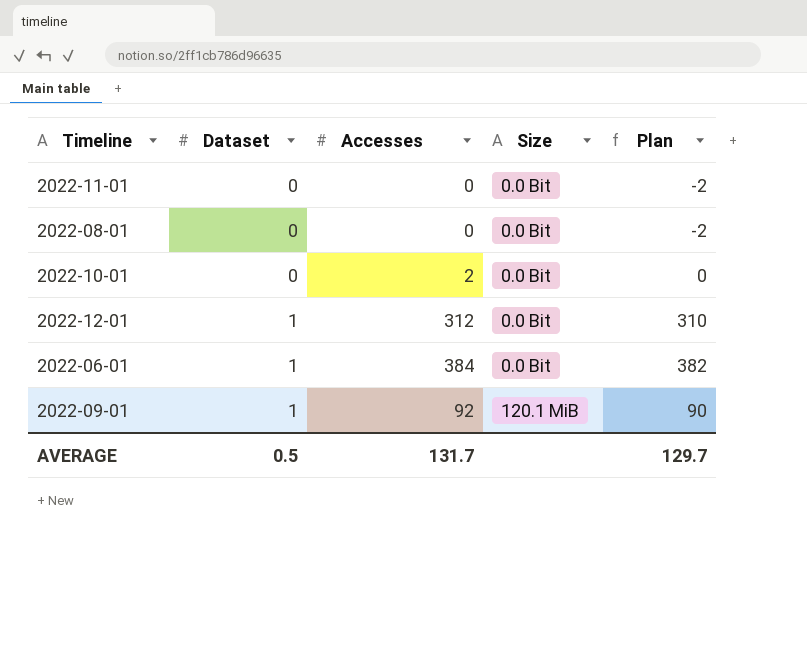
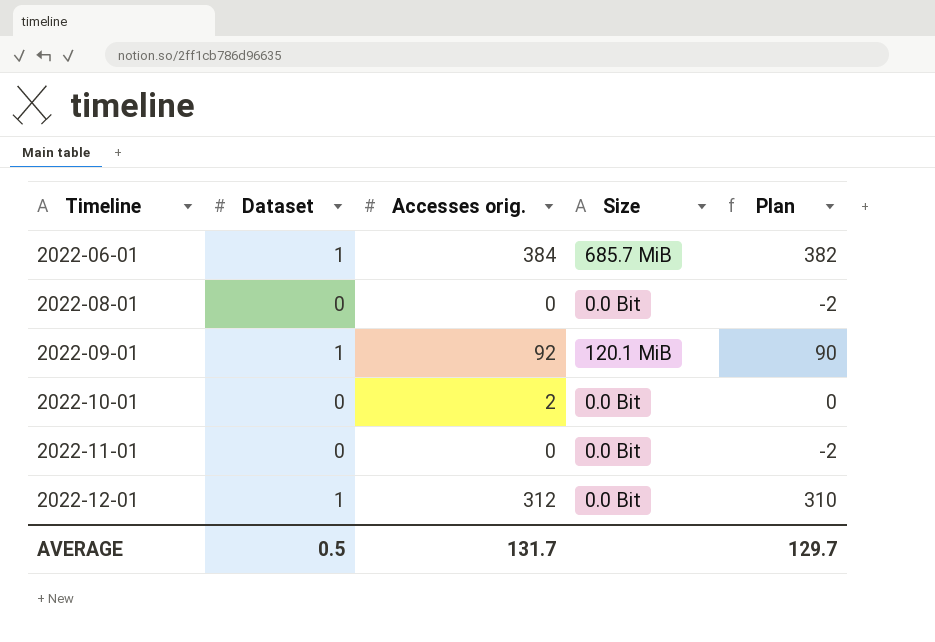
row order: Dataset ascending -> Timeline ascending
column name: Accesses -> Accesses orig.
2022-06-01 | Size: 0.0 Bit -> 685.7 MiB

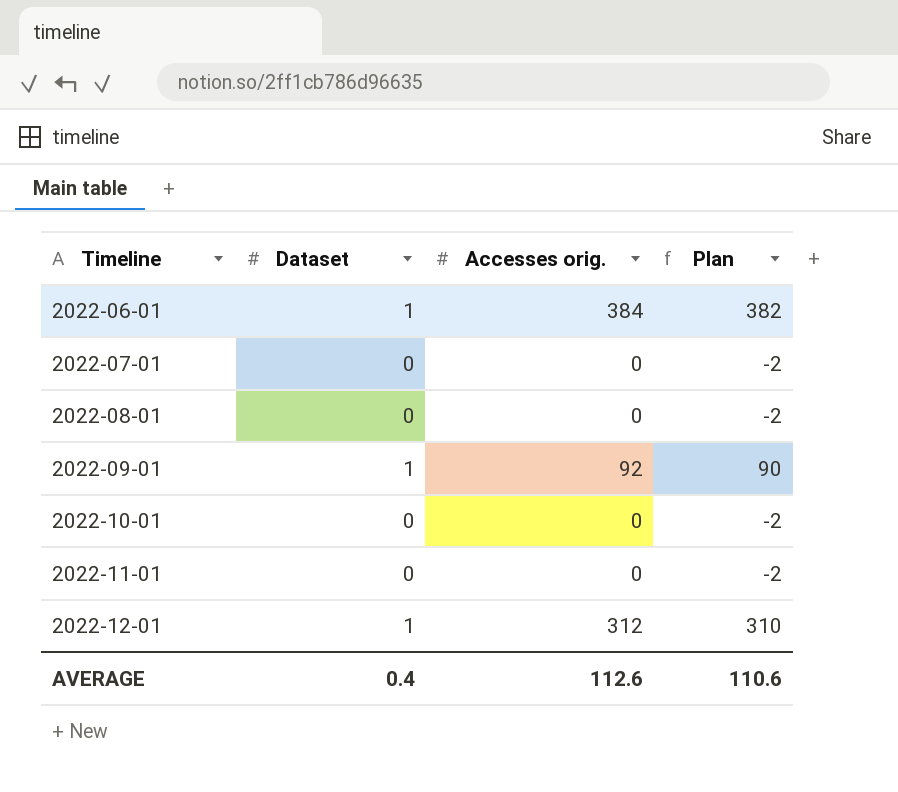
column Size | position: 4 -> none
row 2022-07-01: none -> 0 | 0 | -2
2022-10-01 | Accesses orig.: 2 -> 0
2022-10-01 | Plan: 0 -> -2
AVERAGE | Dataset: 0.5 -> 0.4
AVERAGE | Accesses orig.: 131.7 -> 112.6
AVERAGE | Plan: 129.7 -> 110.6

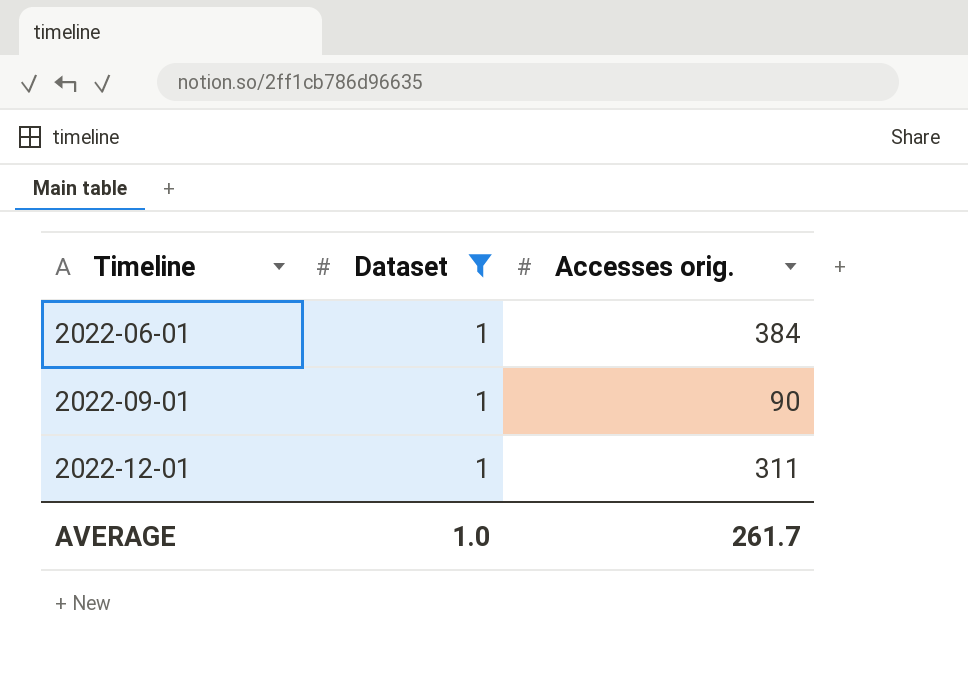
filter: none -> Dataset = 1
column Plan | formula: [Accesses orig.] - 2 -> none
2022-09-01 | Accesses orig.: 92 -> 90
2022-12-01 | Accesses orig.: 312 -> 311
AVERAGE | Dataset: 0.4 -> 1.0
AVERAGE | Accesses orig.: 112.6 -> 261.7

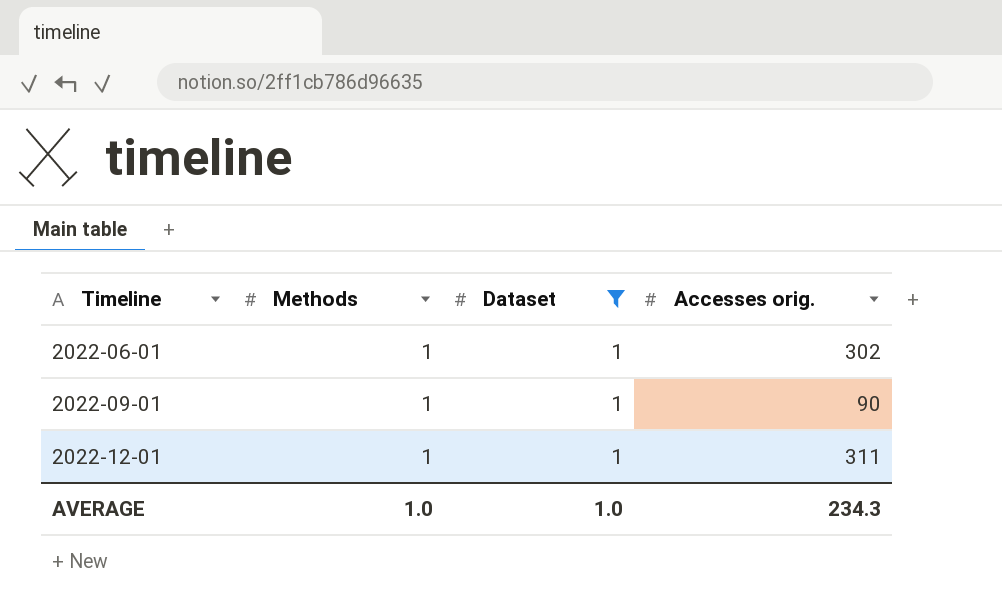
column Methods | position: none -> 2
2022-06-01 | Accesses orig.: 384 -> 302
AVERAGE | Accesses orig.: 261.7 -> 234.3

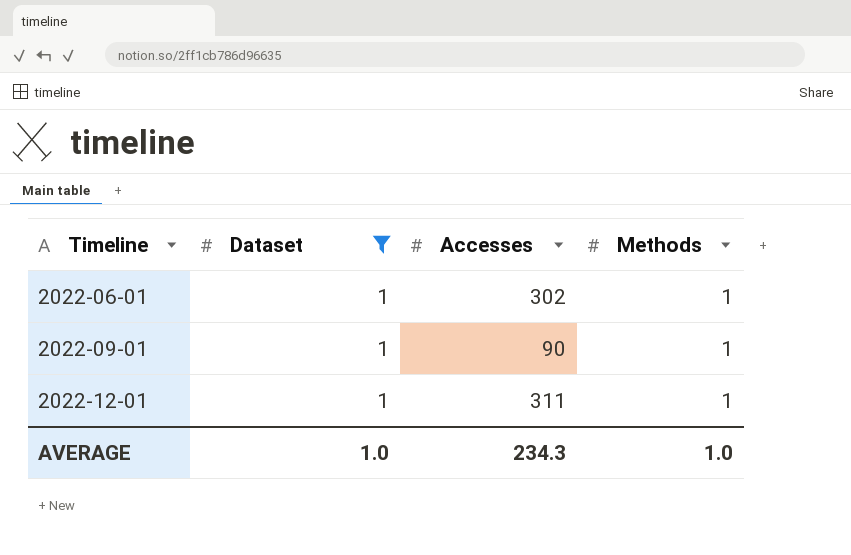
column name: Accesses orig. -> Accesses
column Methods | position: 2 -> 4

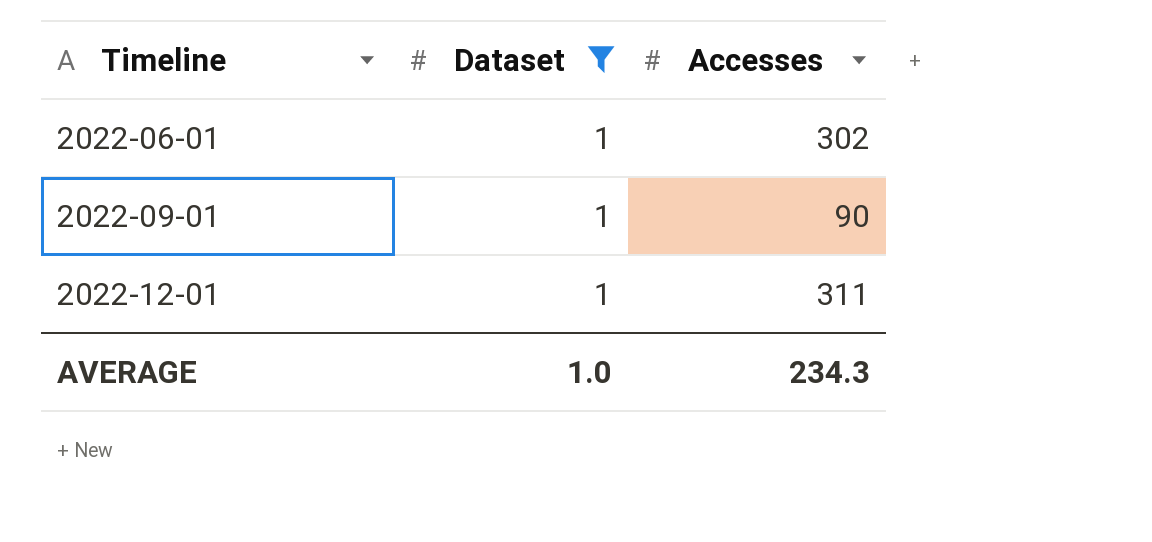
column Methods | position: 4 -> none

